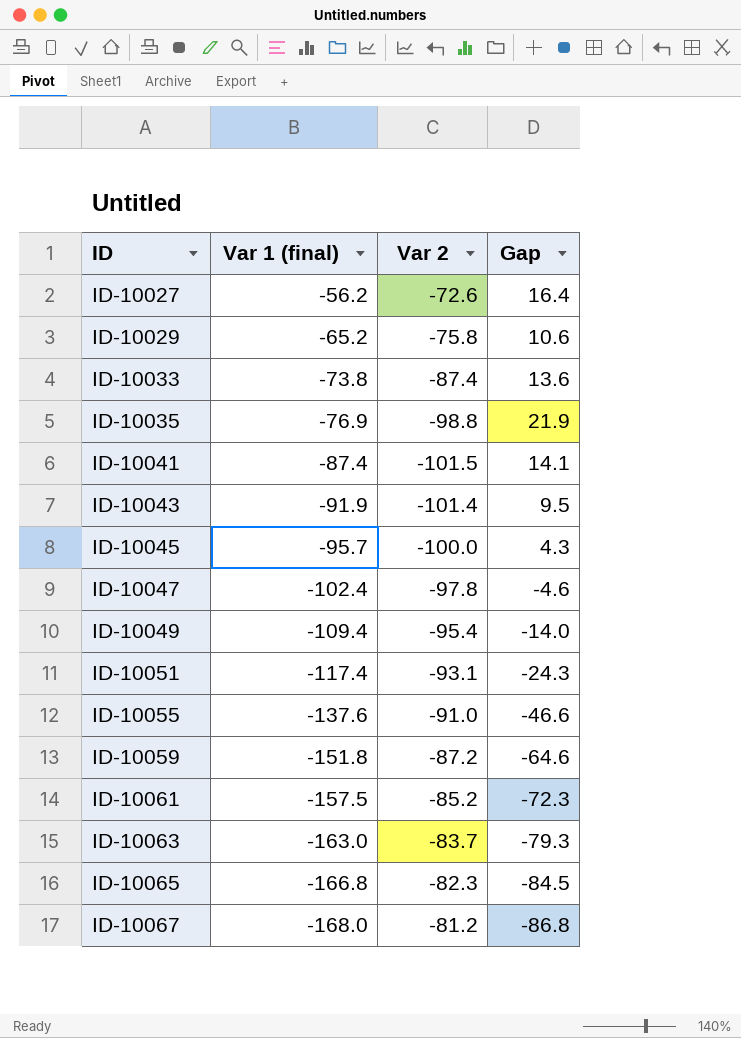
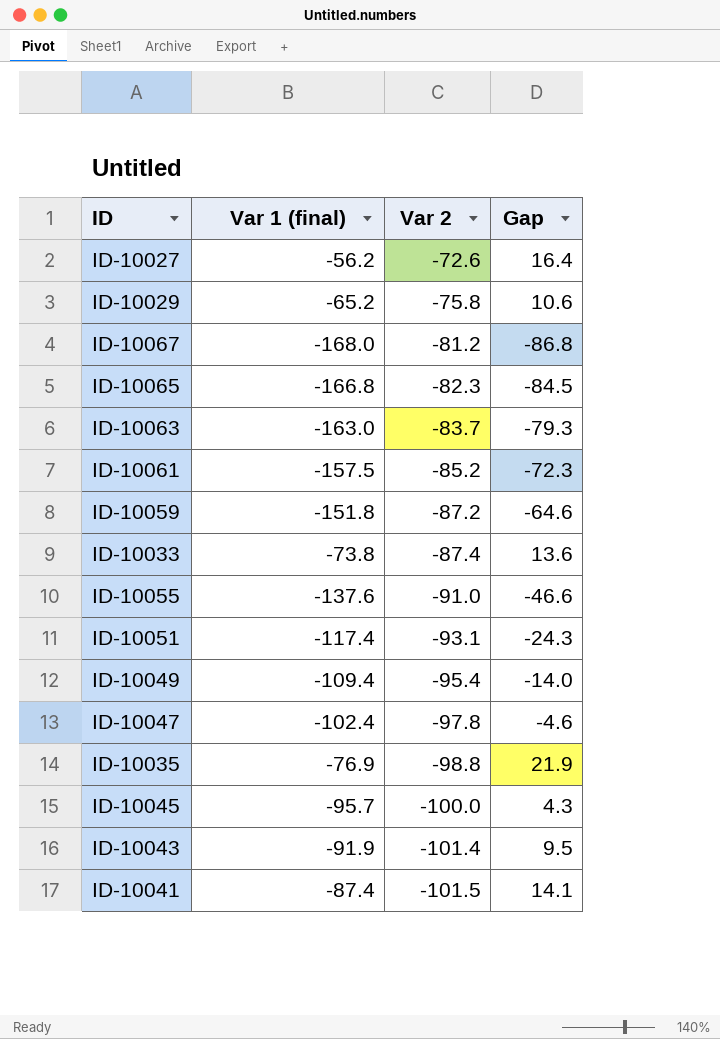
row order: ID ascending -> Var 2 descending

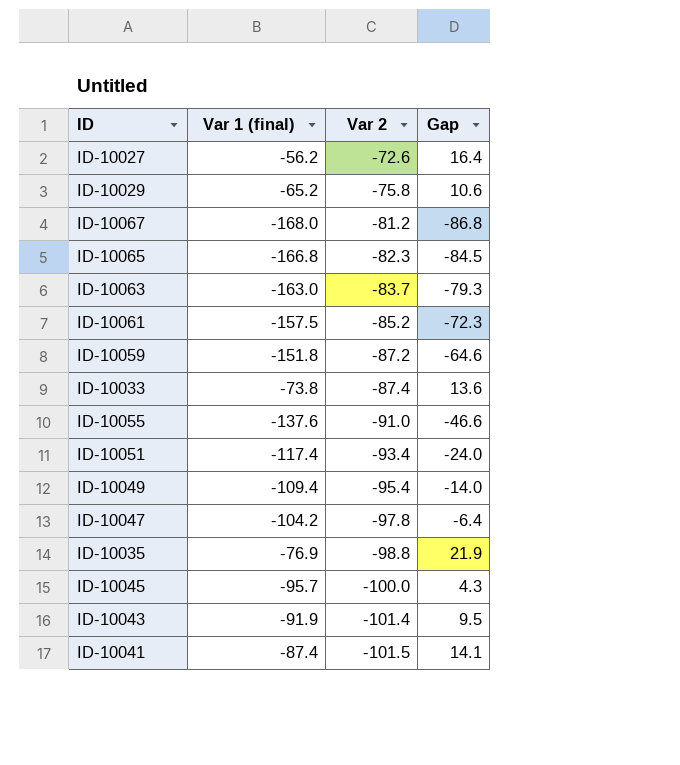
ID-10051 | Var 2: -93.1 -> -93.4
ID-10051 | Gap: -24.3 -> -24.0
ID-10047 | Var 1 (final): -102.4 -> -104.2
ID-10047 | Gap: -4.6 -> -6.4

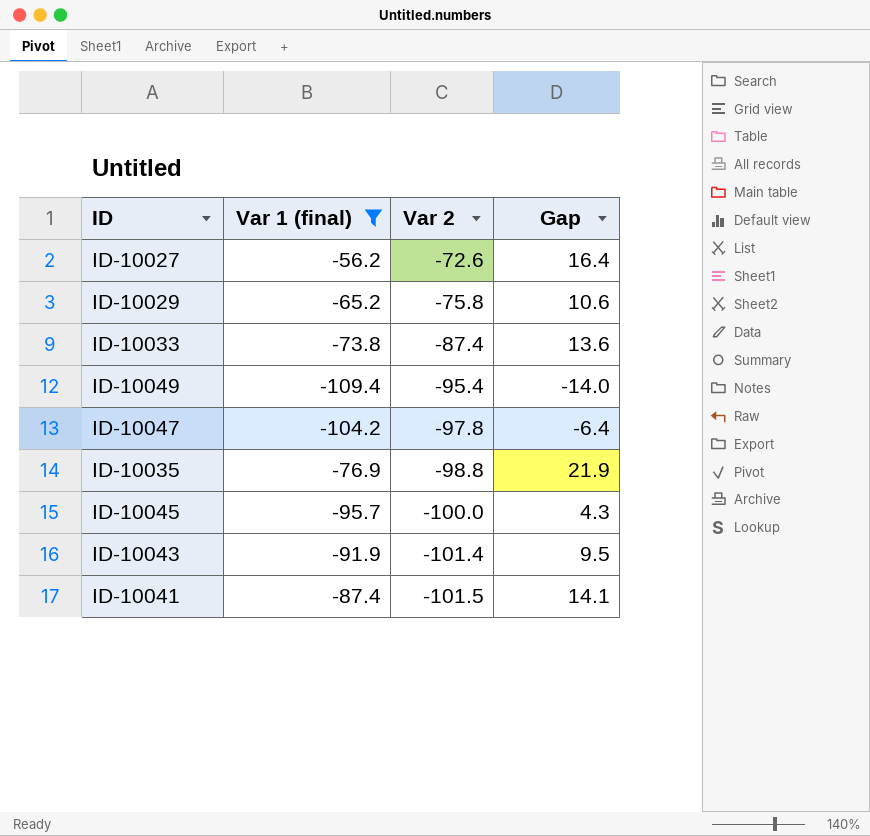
filter: none -> Var 1 (final) >= -109.4

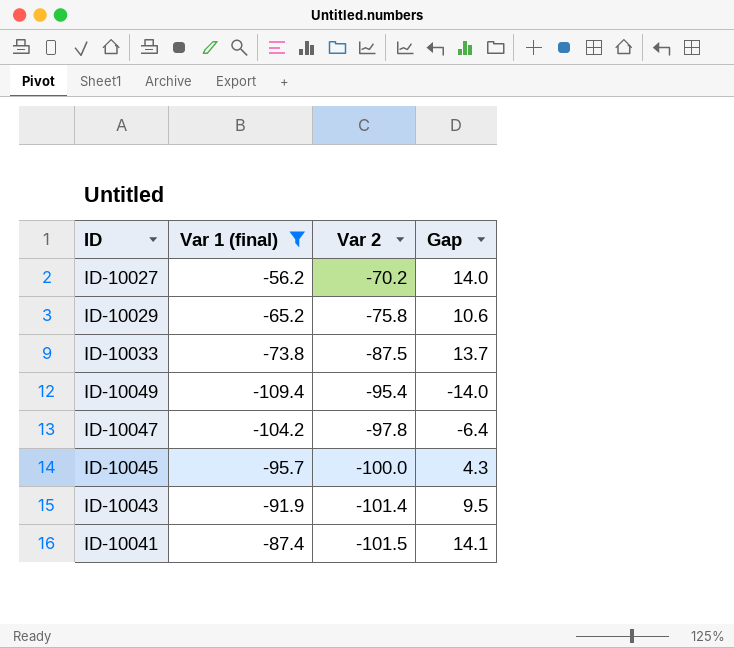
row ID-10035: -76.9 | -98.8 | 21.9 -> none
ID-10027 | Var 2: -72.6 -> -70.2
ID-10027 | Gap: 16.4 -> 14.0
ID-10033 | Var 2: -87.4 -> -87.5
ID-10033 | Gap: 13.6 -> 13.7

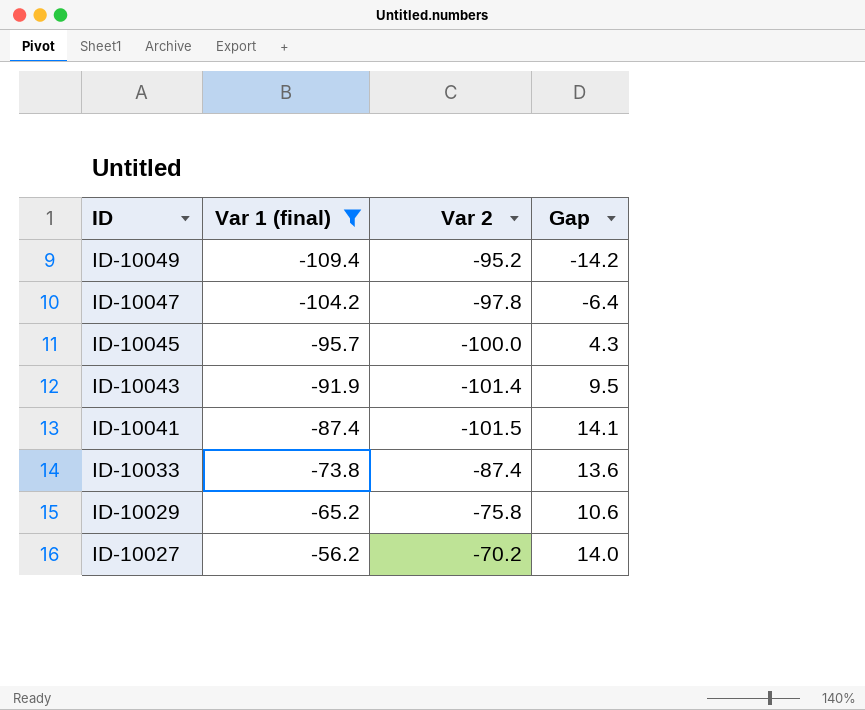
row order: Var 2 descending -> ID descending
ID-10049 | Var 2: -95.4 -> -95.2
ID-10049 | Gap: -14.0 -> -14.2
ID-10033 | Var 2: -87.5 -> -87.4
ID-10033 | Gap: 13.7 -> 13.6

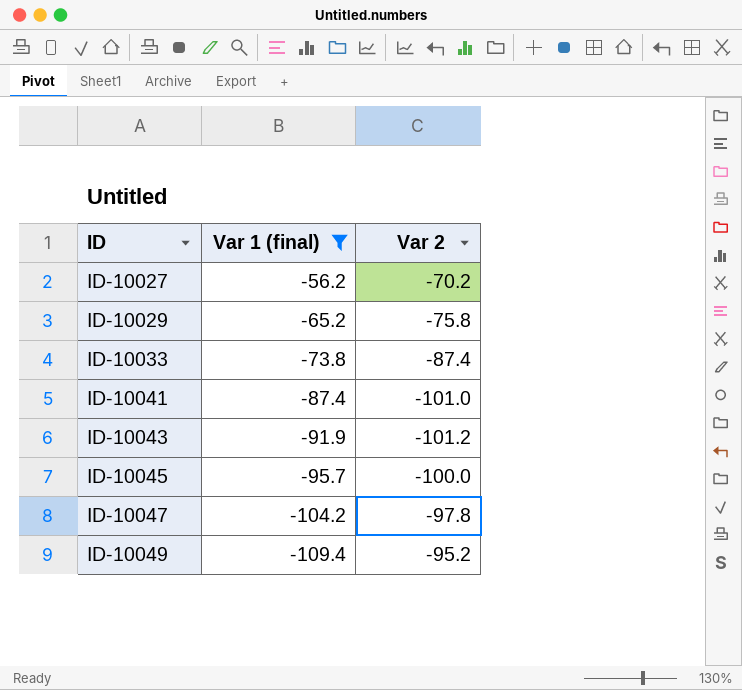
row order: ID descending -> ID ascending
column Gap | formula: [Var 1 (final)] - [Var 2] -> none
ID-10041 | Var 2: -101.5 -> -101.0
ID-10043 | Var 2: -101.4 -> -101.2

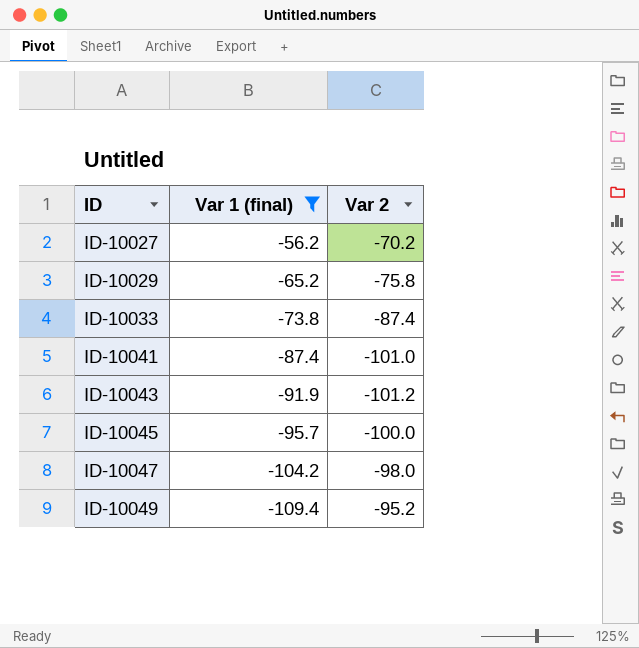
ID-10047 | Var 2: -97.8 -> -98.0

